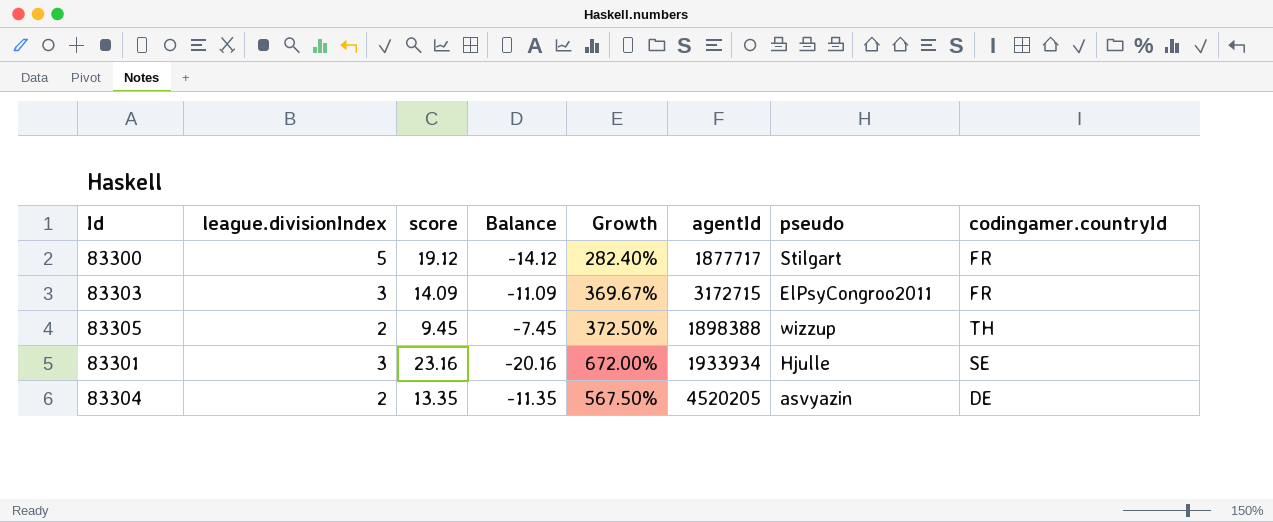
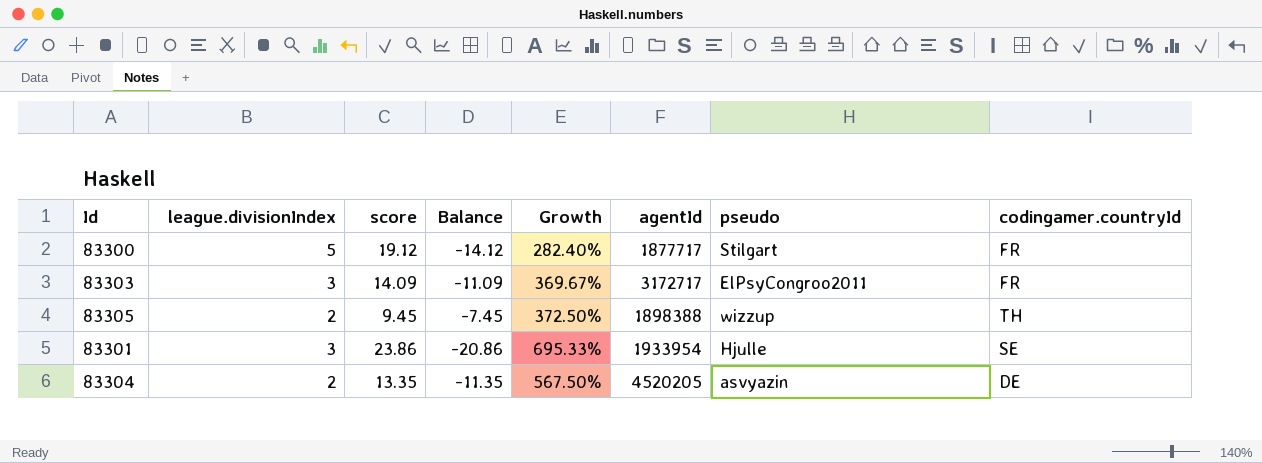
83303 | agentId: 3172715 -> 3172717
83301 | score: 23.16 -> 23.86
83301 | Balance: -20.16 -> -20.86
83301 | Growth: 672.00% -> 695.33%
83301 | agentId: 1933934 -> 1933954

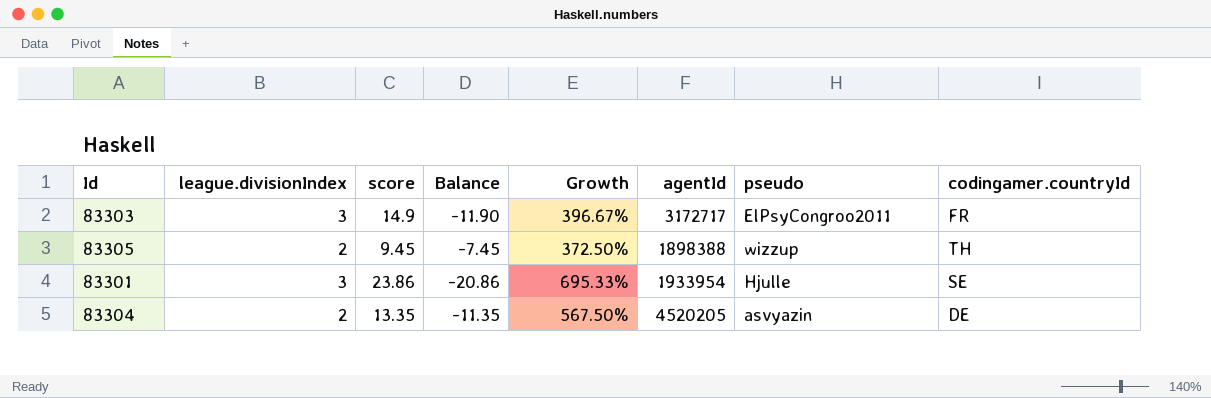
row 83300: 5 | 19.12 | -14.12 | 282.40% | 1877717 | Stilgart | FR -> none
83303 | score: 14.09 -> 14.9
83303 | Balance: -11.09 -> -11.90
83303 | Growth: 369.67% -> 396.67%

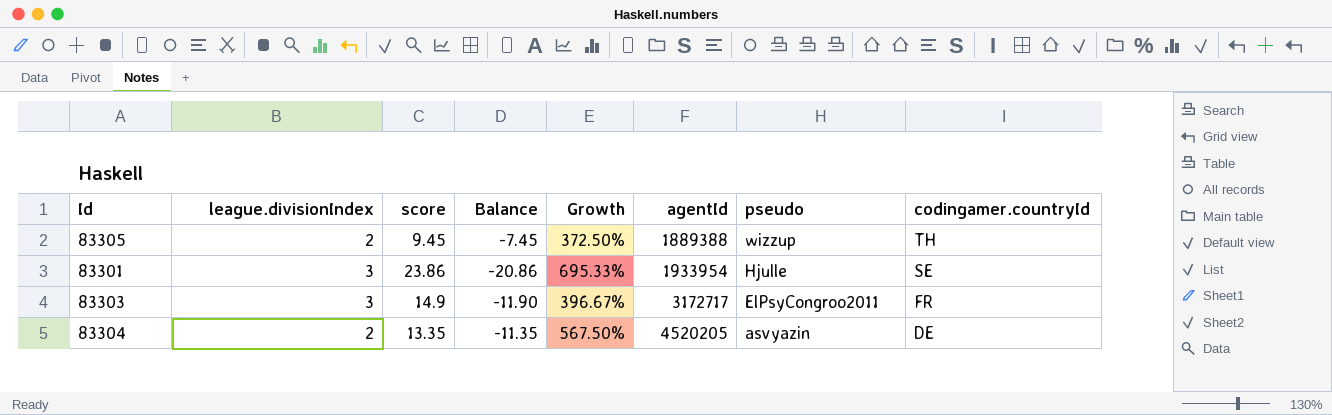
row order: none -> agentId ascending
83305 | agentId: 1898388 -> 1889388

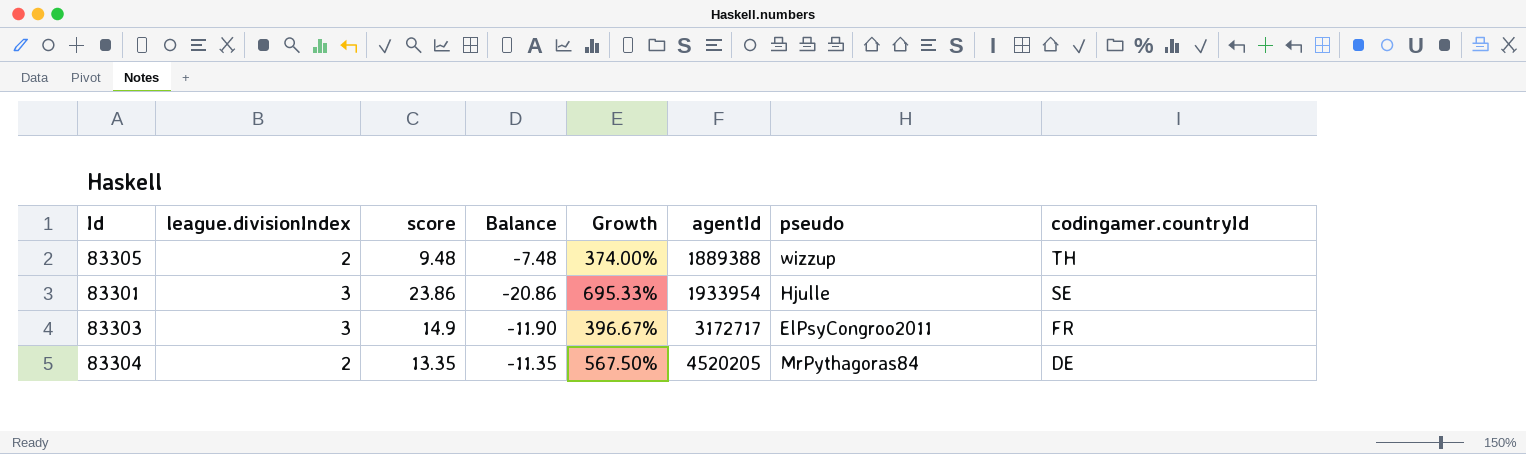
83305 | score: 9.45 -> 9.48
83305 | Balance: -7.45 -> -7.48
83305 | Growth: 372.50% -> 374.00%
83304 | pseudo: asvyazin -> MrPythagoras84

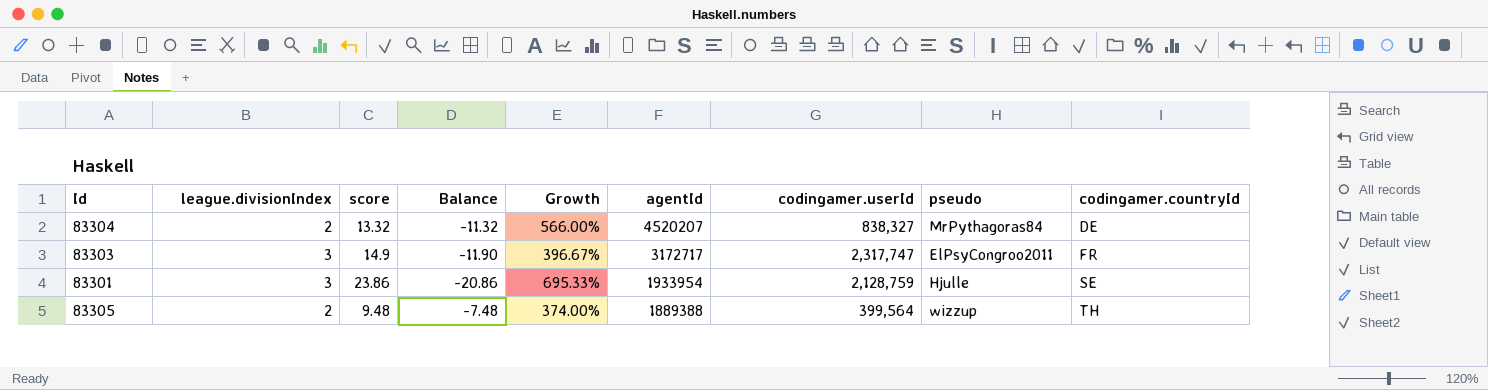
row order: agentId ascending -> agentId descending
column codingamer.userId | position: none -> 7
83304 | score: 13.35 -> 13.32
83304 | Balance: -11.35 -> -11.32
83304 | Growth: 567.50% -> 566.00%
83304 | agentId: 4520205 -> 4520207

